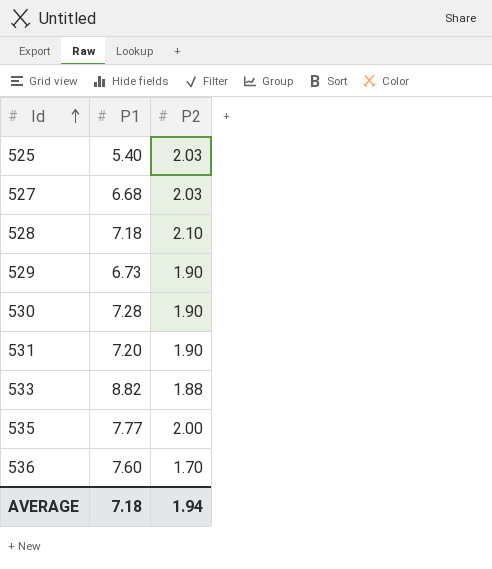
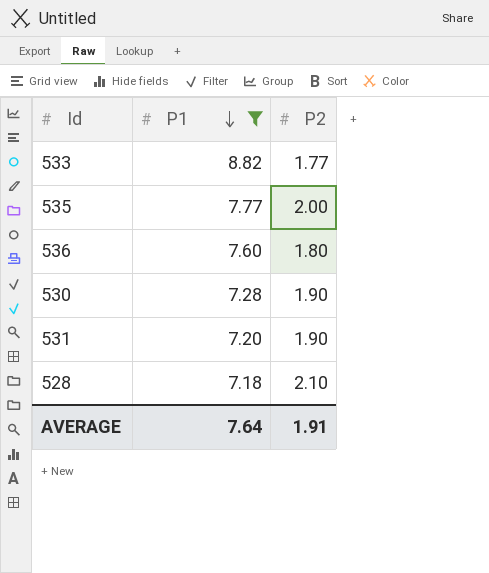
filter: none -> P1 >= 7.18
row order: Id ascending -> P1 descending
533 | P2: 1.88 -> 1.77
536 | P2: 1.70 -> 1.80
AVERAGE | P1: 7.18 -> 7.64
AVERAGE | P2: 1.94 -> 1.91

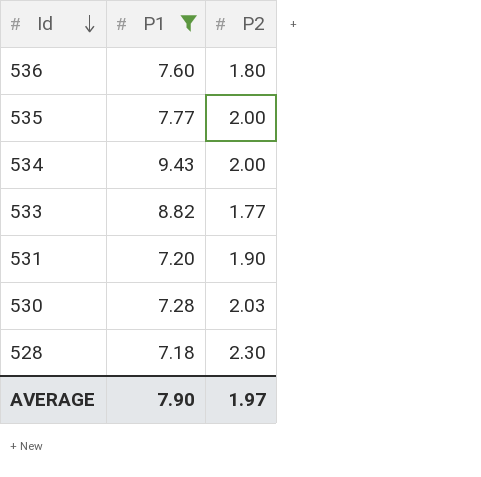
row order: P1 descending -> Id descending
row 534: none -> 9.43 | 2.00
530 | P2: 1.90 -> 2.03
528 | P2: 2.10 -> 2.30
AVERAGE | P1: 7.64 -> 7.90
AVERAGE | P2: 1.91 -> 1.97

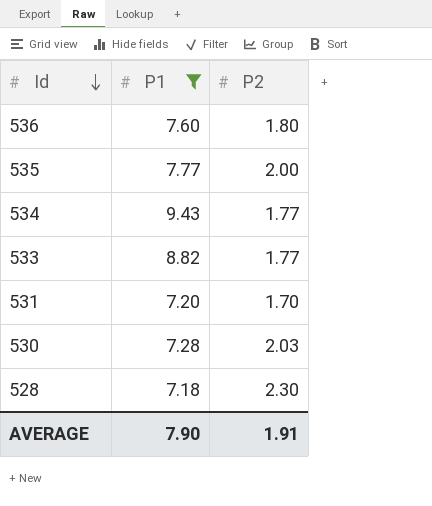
534 | P2: 2.00 -> 1.77
531 | P2: 1.90 -> 1.70
AVERAGE | P2: 1.97 -> 1.91

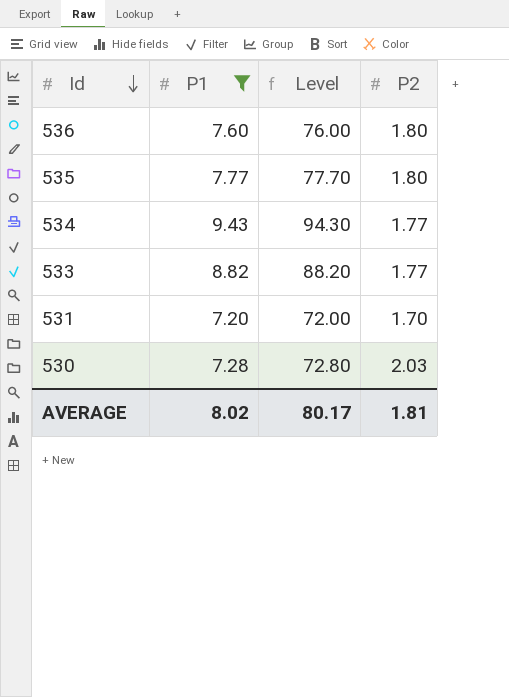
column Level | formula: none -> [P1] * 10
row 528: 7.18 | 2.30 -> none
535 | P2: 2.00 -> 1.80
AVERAGE | P1: 7.90 -> 8.02
AVERAGE | P2: 1.91 -> 1.81

